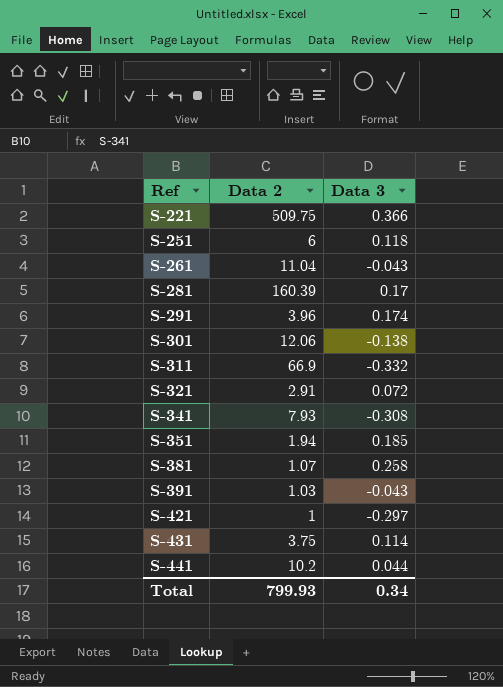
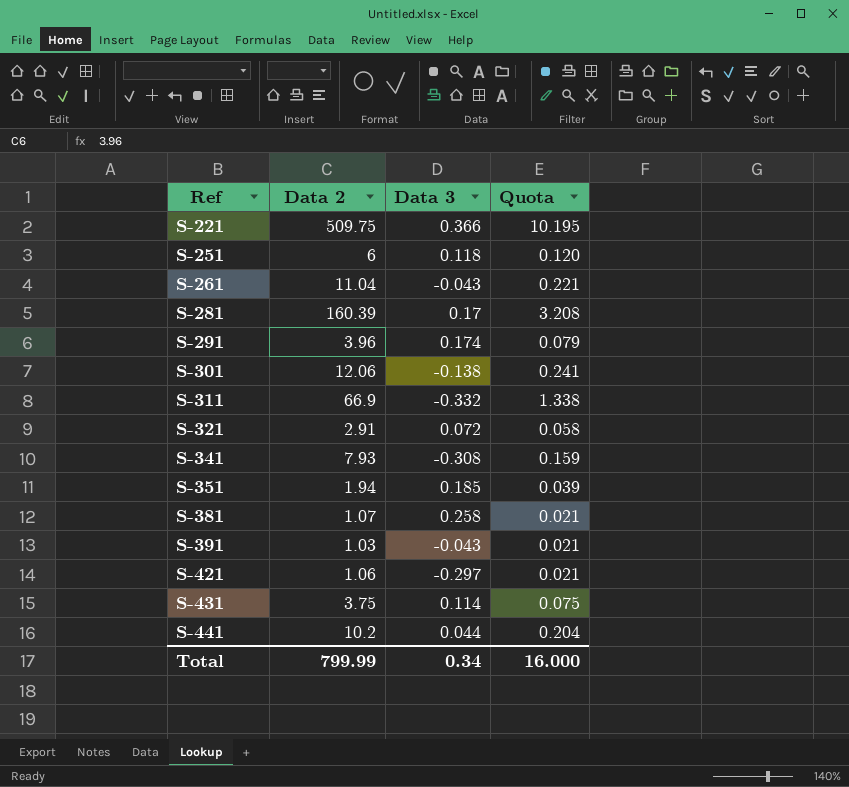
column Quota | formula: none -> [Data 2] * 0.02
S-421 | Data 2: 1 -> 1.06
Total | Data 2: 799.93 -> 799.99

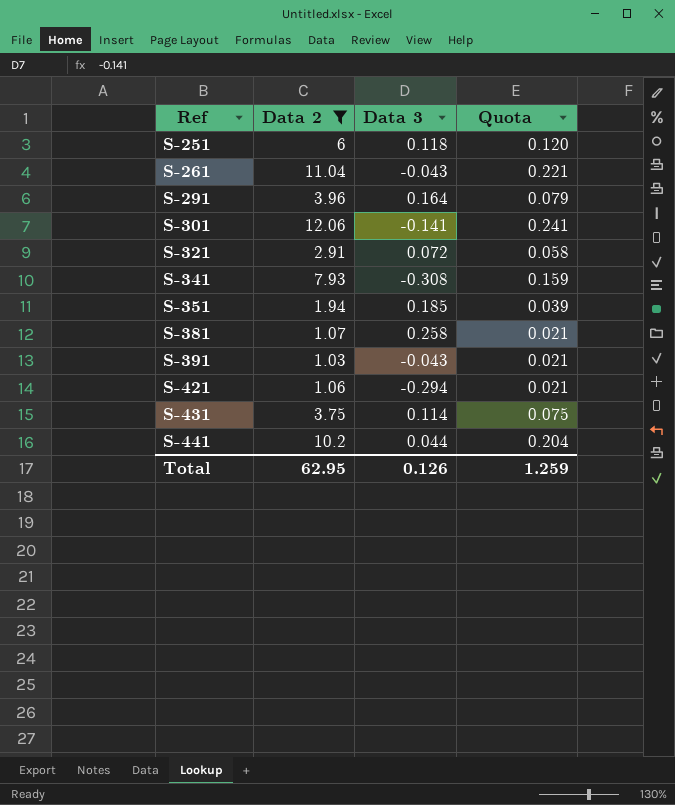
filter: none -> Data 2 <= 12.06
S-291 | Data 3: 0.174 -> 0.164
S-301 | Data 3: -0.138 -> -0.141
S-421 | Data 3: -0.297 -> -0.294
Total | Data 2: 799.99 -> 62.95
Total | Data 3: 0.34 -> 0.126
Total | Quota: 16.000 -> 1.259

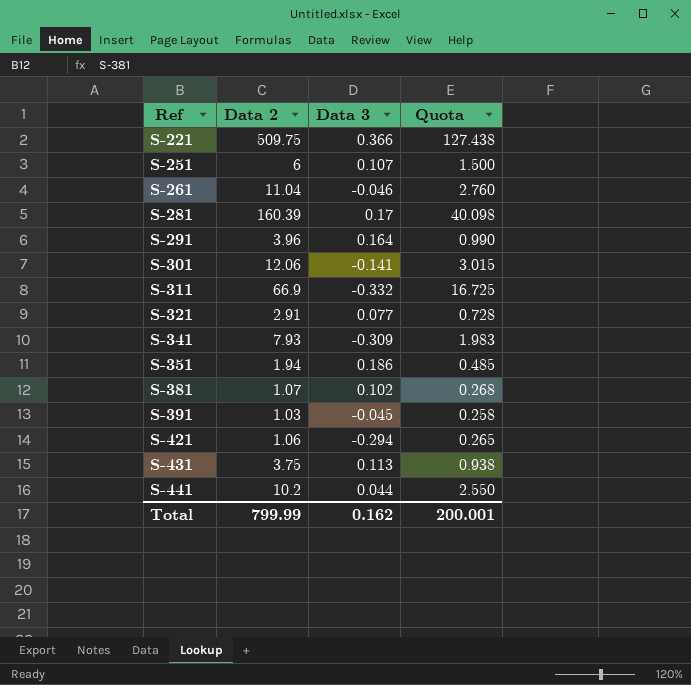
filter: Data 2 <= 12.06 -> none
column Quota | formula: [Data 2] * 0.02 -> [Data 2] * 0.25
S-251 | Data 3: 0.118 -> 0.107
S-261 | Data 3: -0.043 -> -0.046
S-321 | Data 3: 0.072 -> 0.077
S-341 | Data 3: -0.308 -> -0.309
S-351 | Data 3: 0.185 -> 0.186
S-381 | Data 3: 0.258 -> 0.102
S-391 | Data 3: -0.043 -> -0.045
S-431 | Data 3: 0.114 -> 0.113
Total | Data 2: 62.95 -> 799.99
Total | Data 3: 0.126 -> 0.162
Total | Quota: 1.259 -> 200.001

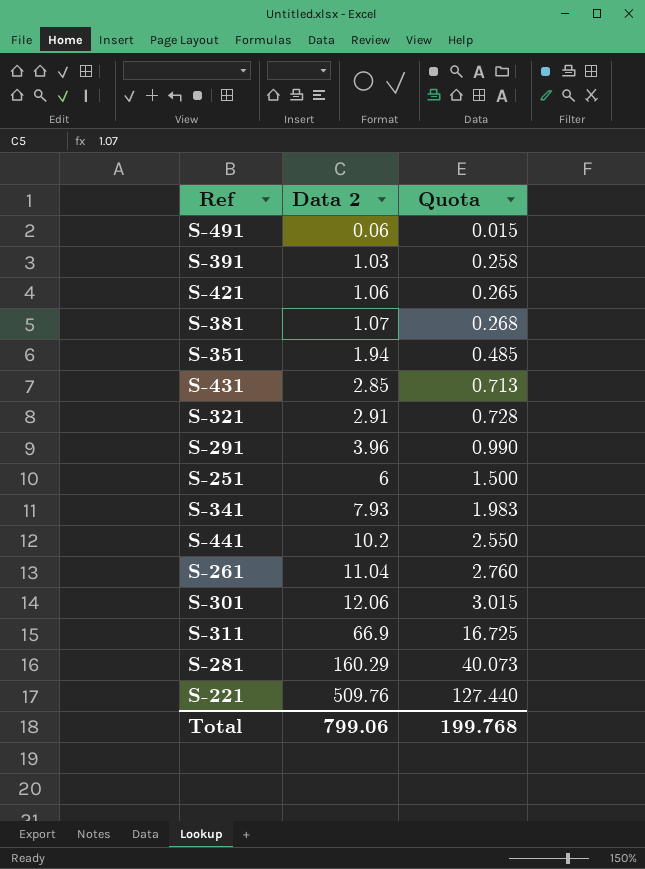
row order: Ref ascending -> Data 2 ascending
column Data 3 | position: 3 -> none
row S-491: none -> 0.06 | 0.015
S-431 | Data 2: 3.75 -> 2.85
S-431 | Quota: 0.938 -> 0.713
S-281 | Data 2: 160.39 -> 160.29
S-281 | Quota: 40.098 -> 40.073
S-221 | Data 2: 509.75 -> 509.76
S-221 | Quota: 127.438 -> 127.440
Total | Data 2: 799.99 -> 799.06
Total | Quota: 200.001 -> 199.768

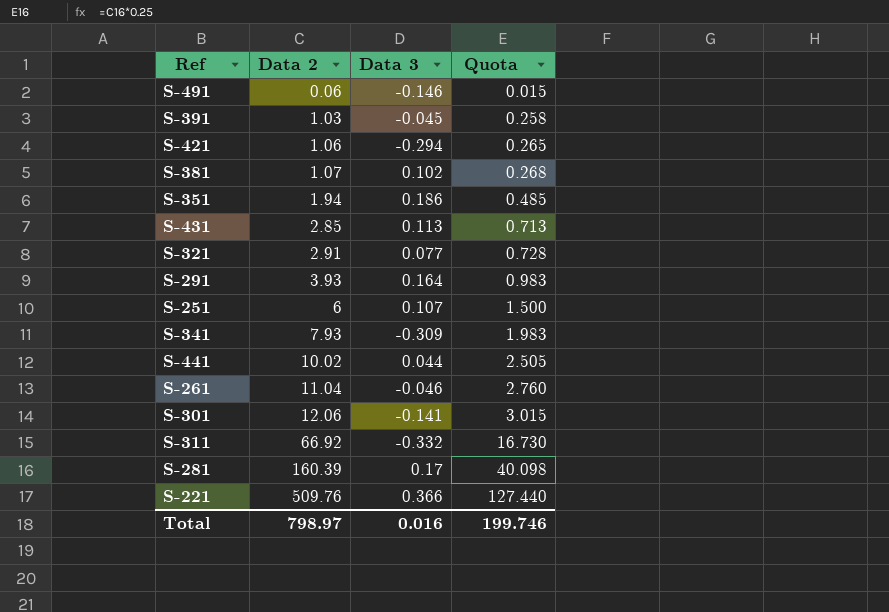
column Data 3 | position: none -> 3
S-291 | Data 2: 3.96 -> 3.93
S-291 | Quota: 0.990 -> 0.983
S-441 | Data 2: 10.2 -> 10.02
S-441 | Quota: 2.550 -> 2.505
S-311 | Data 2: 66.9 -> 66.92
S-311 | Quota: 16.725 -> 16.730
S-281 | Data 2: 160.29 -> 160.39
S-281 | Quota: 40.073 -> 40.098
Total | Data 2: 799.06 -> 798.97
Total | Quota: 199.768 -> 199.746

